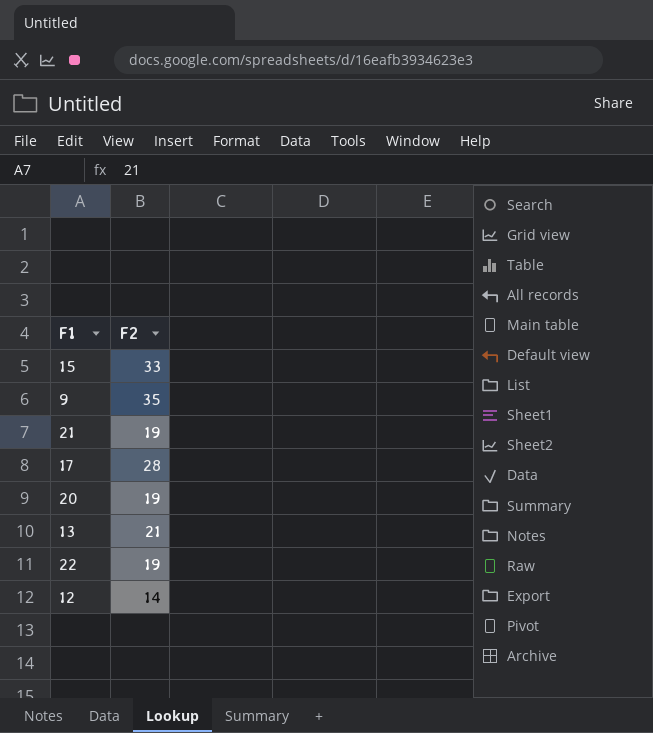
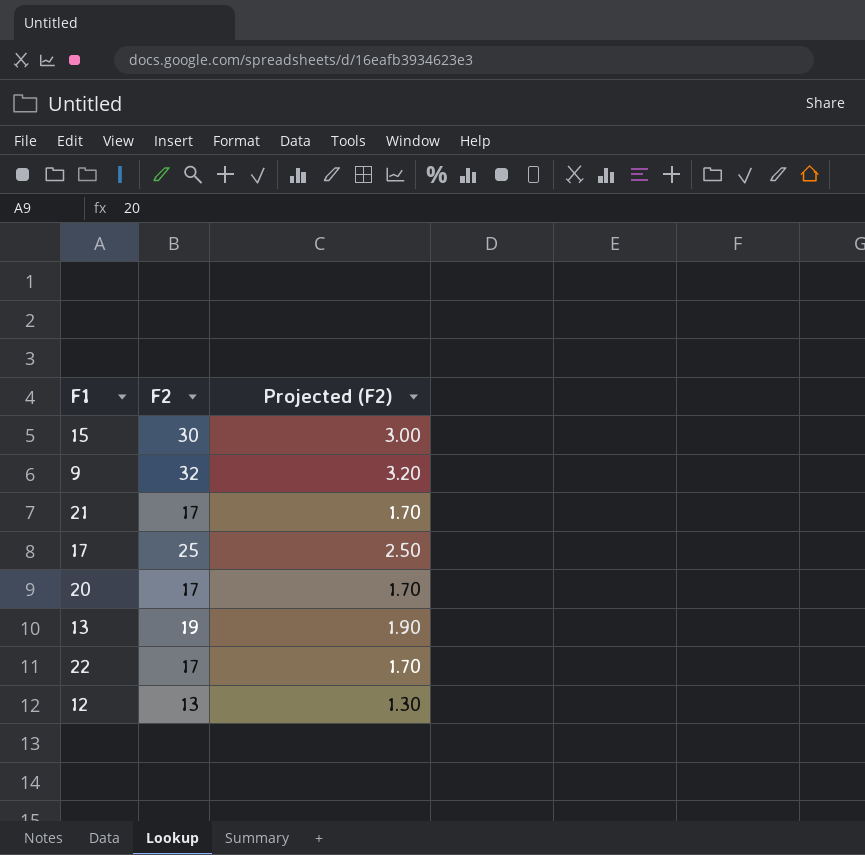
column Projected (F2) | formula: none -> [F2] * 0.1
15 | F2: 33 -> 30
9 | F2: 35 -> 32
21 | F2: 19 -> 17
17 | F2: 28 -> 25
20 | F2: 19 -> 17
13 | F2: 21 -> 19
22 | F2: 19 -> 17
12 | F2: 14 -> 13

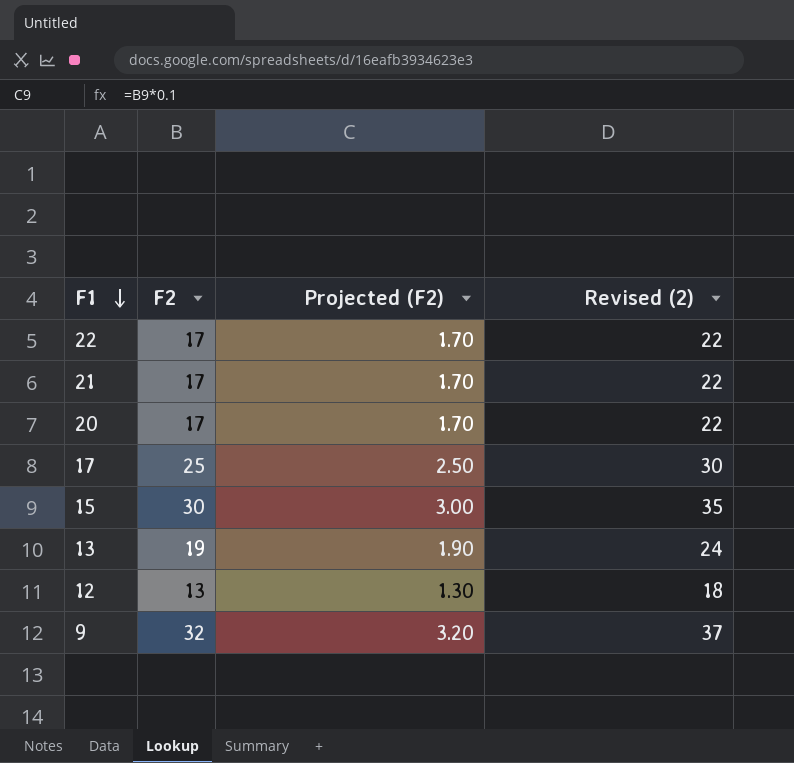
row order: none -> F1 descending
column Revised (2) | formula: none -> [F2] + 5

